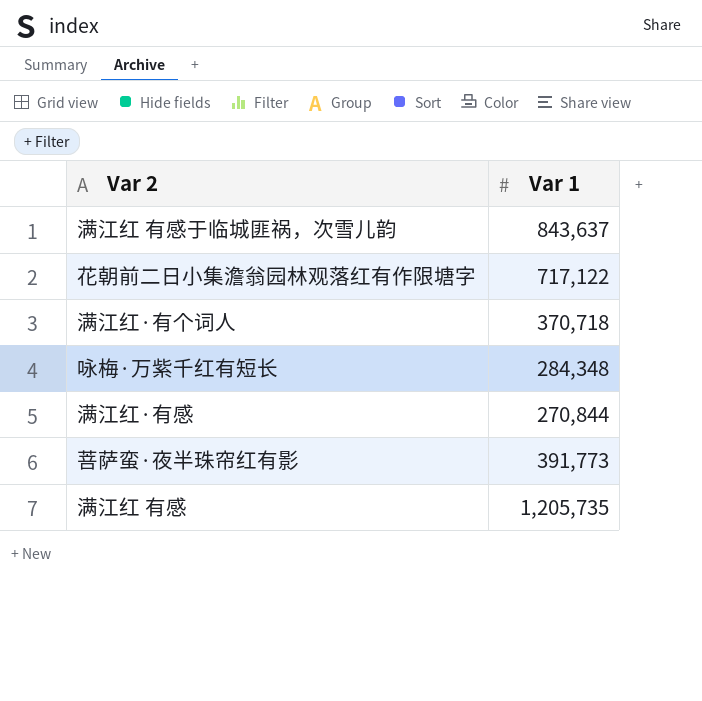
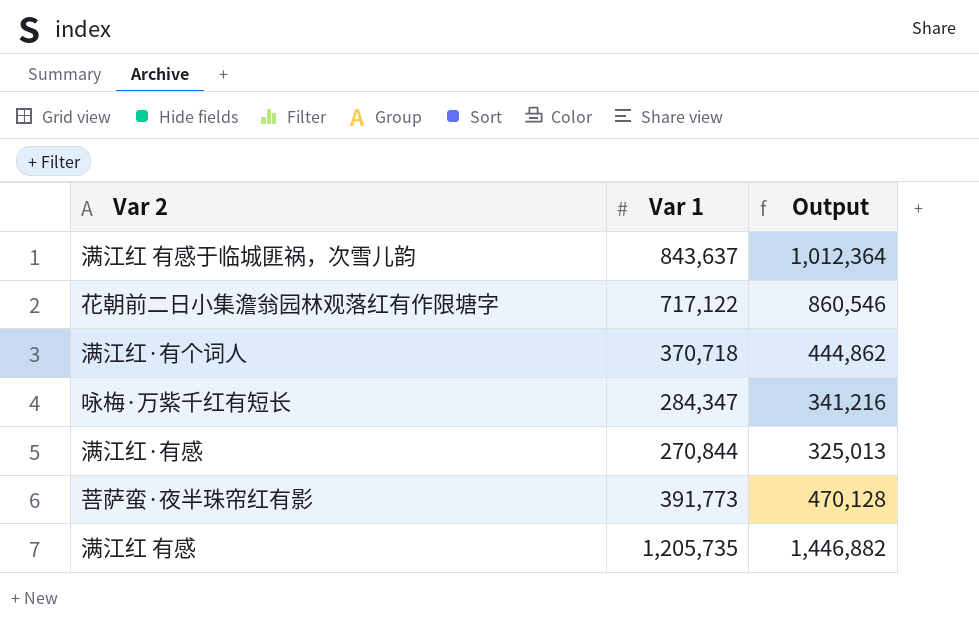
column Output | formula: none -> [Var 1] * 1.2
咏梅·万紫千红有短长 | Var 1: 284,348 -> 284,347

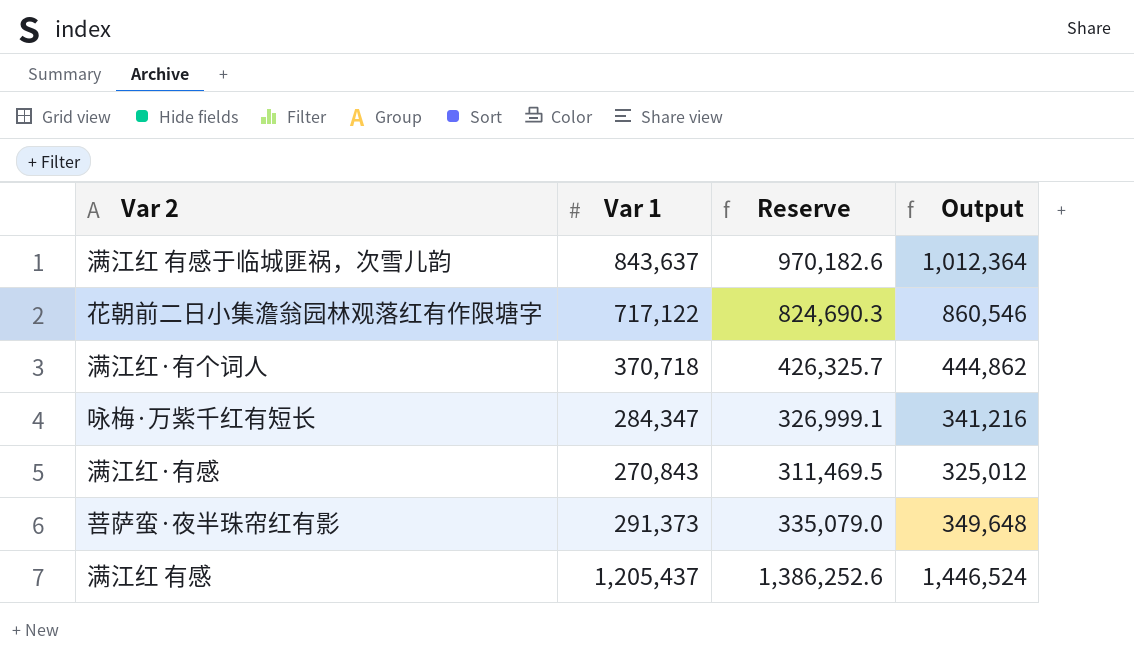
column Reserve | formula: none -> [Var 1] * 1.15
满江红·有感 | Var 1: 270,844 -> 270,843
满江红·有感 | Output: 325,013 -> 325,012
菩萨蛮·夜半珠帘红有影 | Var 1: 391,773 -> 291,373
菩萨蛮·夜半珠帘红有影 | Output: 470,128 -> 349,648
满江红 有感 | Var 1: 1,205,735 -> 1,205,437
满江红 有感 | Output: 1,446,882 -> 1,446,524

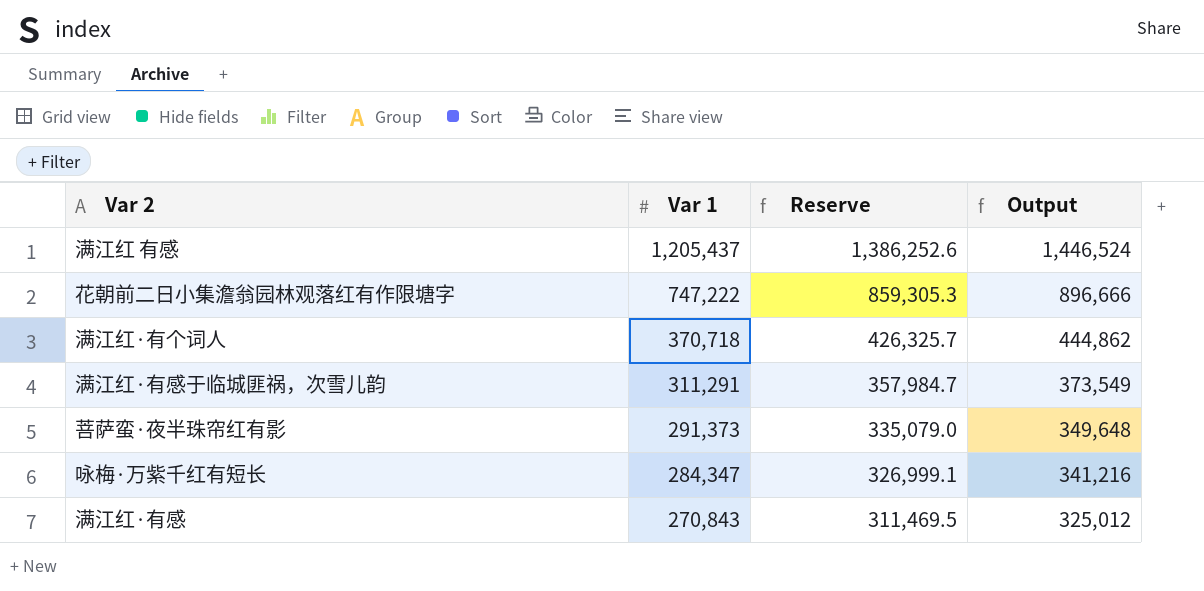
row order: none -> Var 1 descending
row 满江红 有感于临城匪祸，次雪儿韵: 843,637 | 970,182.6 | 1,012,364 -> none
花朝前二日小集澹翁园林观落红有作限塘字 | Var 1: 717,122 -> 747,222
花朝前二日小集澹翁园林观落红有作限塘字 | Reserve: 824,690.3 -> 859,305.3
花朝前二日小集澹翁园林观落红有作限塘字 | Output: 860,546 -> 896,666
row 满江红·有感于临城匪祸，次雪儿韵: none -> 311,291 | 357,984.7 | 373,549

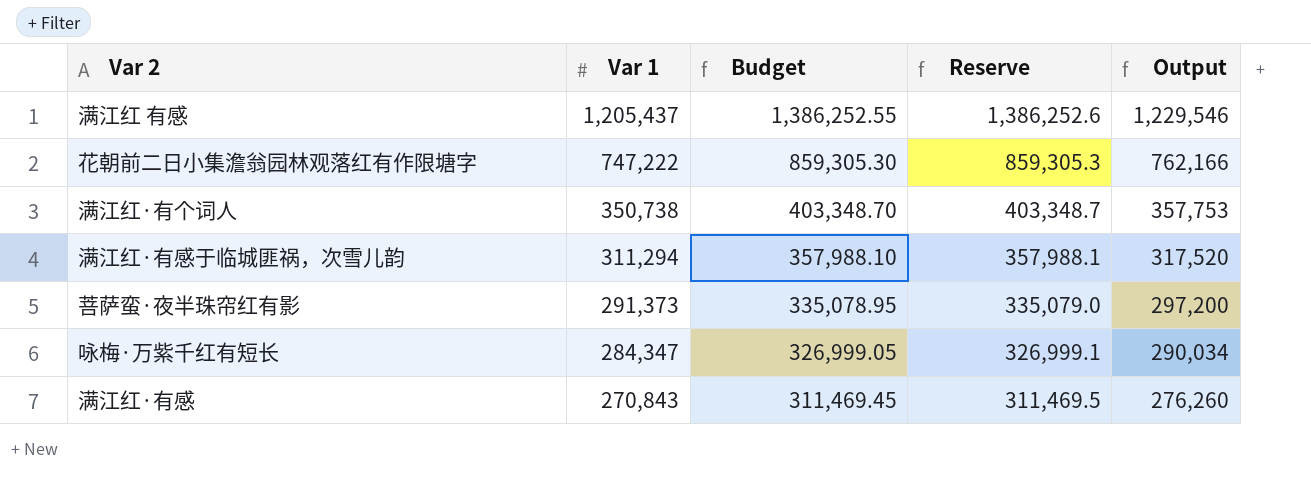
column Budget | formula: none -> [Var 1] * 1.15
column Output | formula: [Var 1] * 1.2 -> [Var 1] * 1.02
满江红·有个词人 | Var 1: 370,718 -> 350,738
满江红·有个词人 | Reserve: 426,325.7 -> 403,348.7
满江红·有感于临城匪祸，次雪儿韵 | Var 1: 311,291 -> 311,294
满江红·有感于临城匪祸，次雪儿韵 | Reserve: 357,984.7 -> 357,988.1

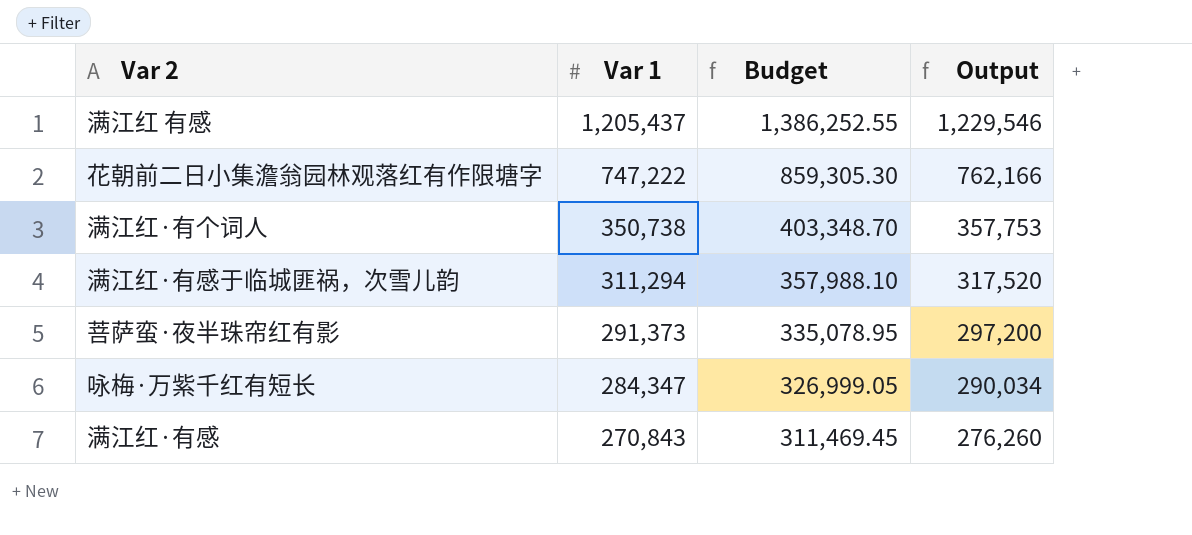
column Reserve | formula: [Var 1] * 1.15 -> none

